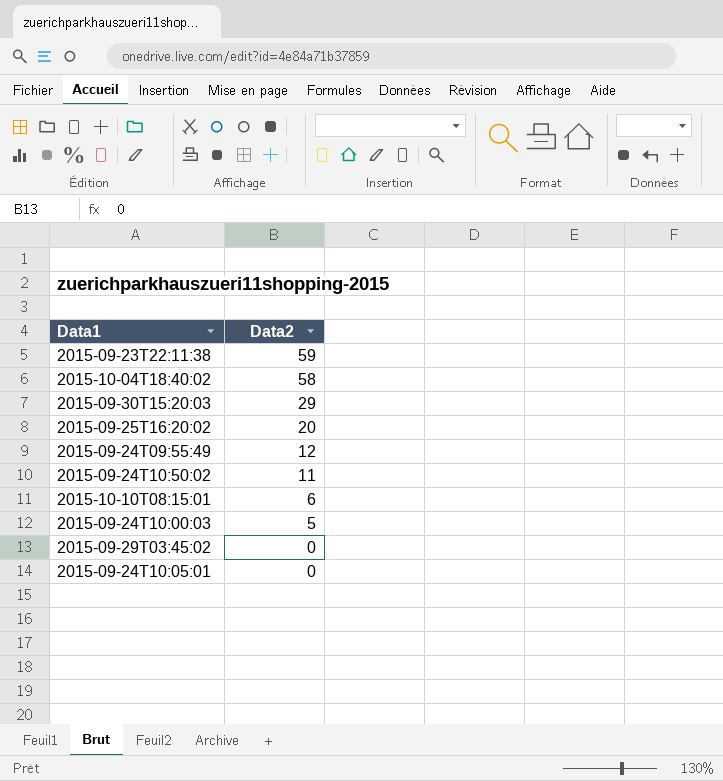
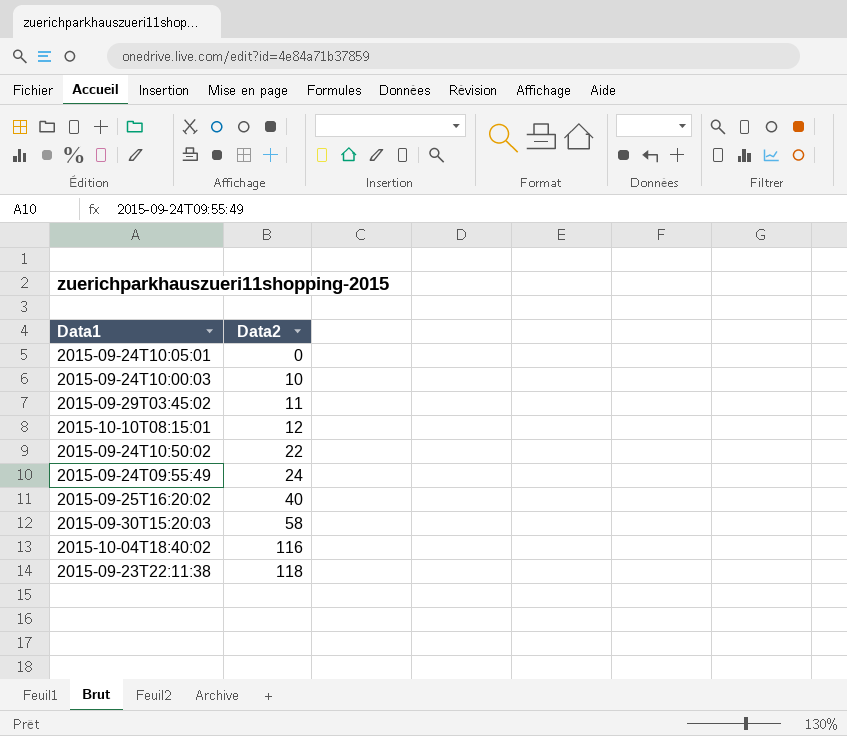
row order: Data2 descending -> Data2 ascending
2015-09-24T10:00:03 | Data2: 5 -> 10
2015-09-29T03:45:02 | Data2: 0 -> 11
2015-10-10T08:15:01 | Data2: 6 -> 12
2015-09-24T10:50:02 | Data2: 11 -> 22
2015-09-24T09:55:49 | Data2: 12 -> 24
2015-09-25T16:20:02 | Data2: 20 -> 40
2015-09-30T15:20:03 | Data2: 29 -> 58
2015-10-04T18:40:02 | Data2: 58 -> 116
2015-09-23T22:11:38 | Data2: 59 -> 118

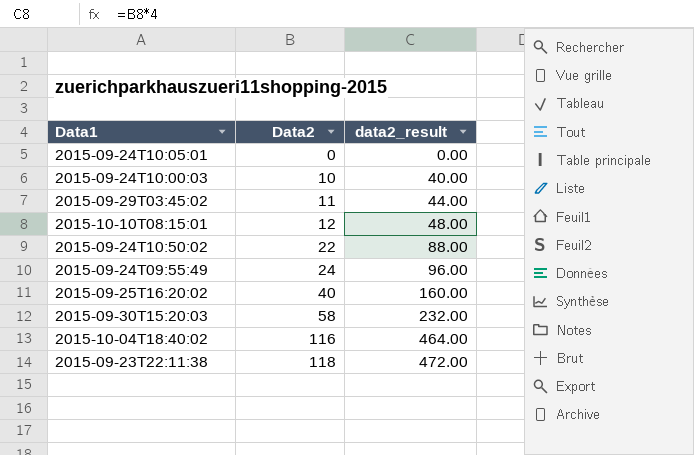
column data2_result | formula: none -> [Data2] * 4

